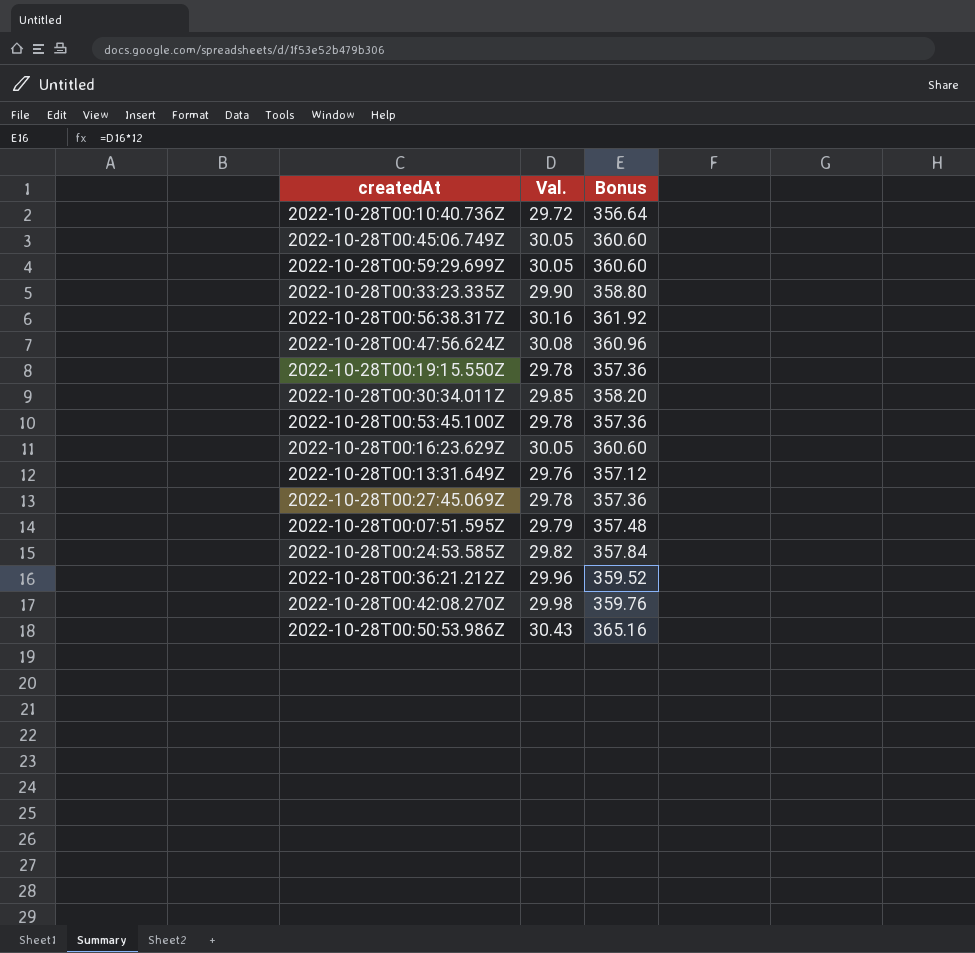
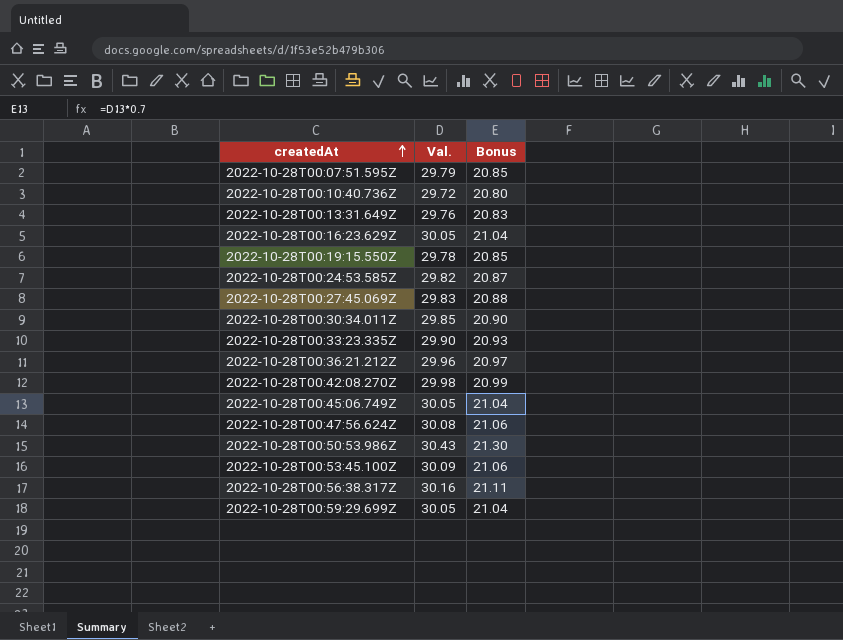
row order: none -> createdAt ascending
column Bonus | formula: [Val.] * 12 -> [Val.] * 0.7
2022-10-28T00:27:45.069Z | Val.: 29.78 -> 29.83
2022-10-28T00:53:45.100Z | Val.: 29.78 -> 30.09

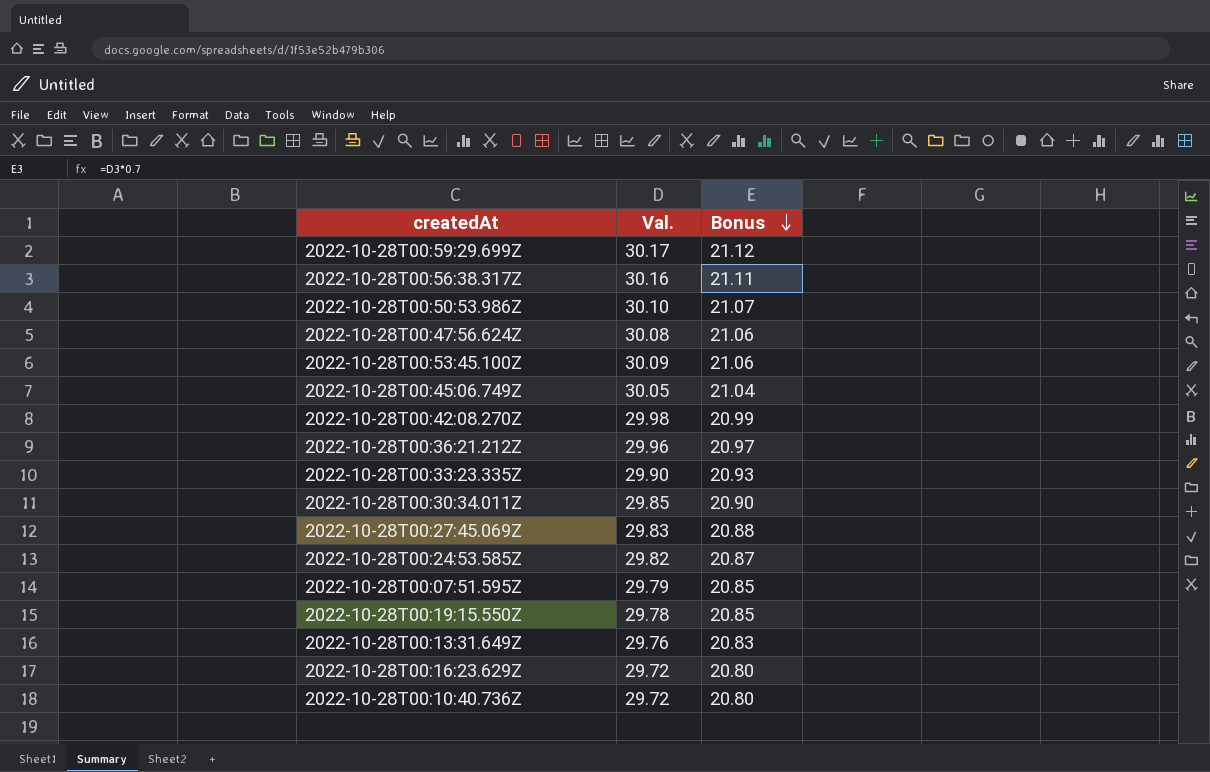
row order: createdAt ascending -> Bonus descending
2022-10-28T00:59:29.699Z | Val.: 30.05 -> 30.17
2022-10-28T00:59:29.699Z | Bonus: 21.04 -> 21.12
2022-10-28T00:50:53.986Z | Val.: 30.43 -> 30.10
2022-10-28T00:50:53.986Z | Bonus: 21.30 -> 21.07
2022-10-28T00:16:23.629Z | Val.: 30.05 -> 29.72
2022-10-28T00:16:23.629Z | Bonus: 21.04 -> 20.80

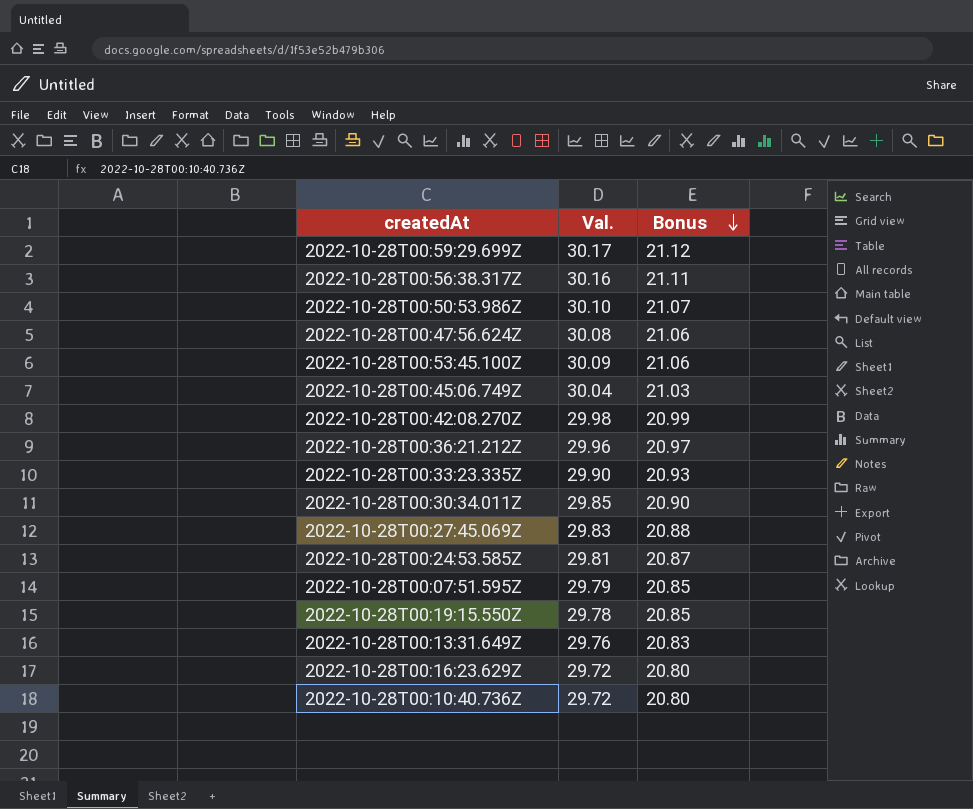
2022-10-28T00:45:06.749Z | Val.: 30.05 -> 30.04
2022-10-28T00:45:06.749Z | Bonus: 21.04 -> 21.03
2022-10-28T00:24:53.585Z | Val.: 29.82 -> 29.81

